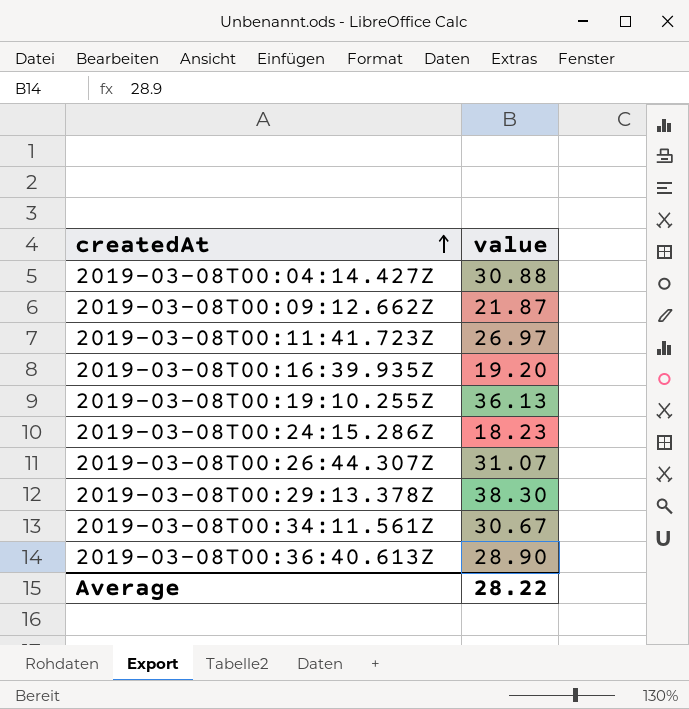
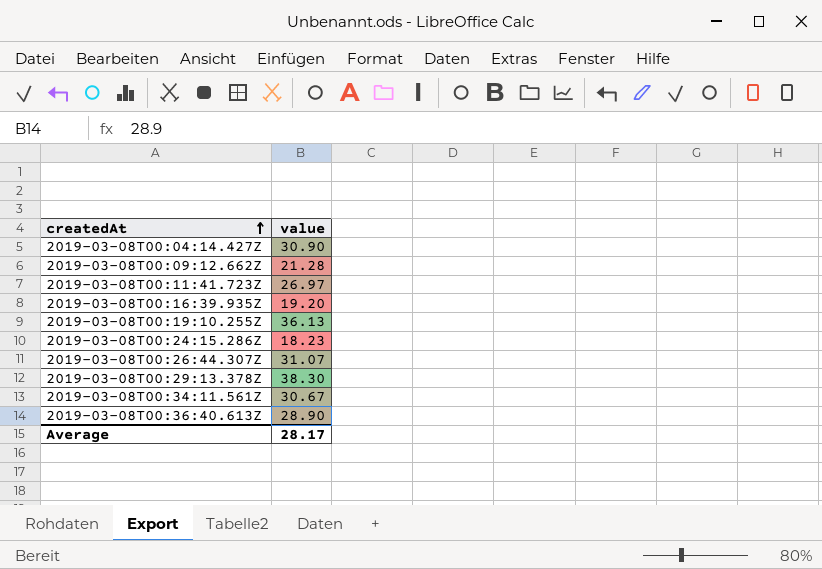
2019-03-08T00:04:14.427Z | value: 30.88 -> 30.90
2019-03-08T00:09:12.662Z | value: 21.87 -> 21.28
Average | value: 28.22 -> 28.17

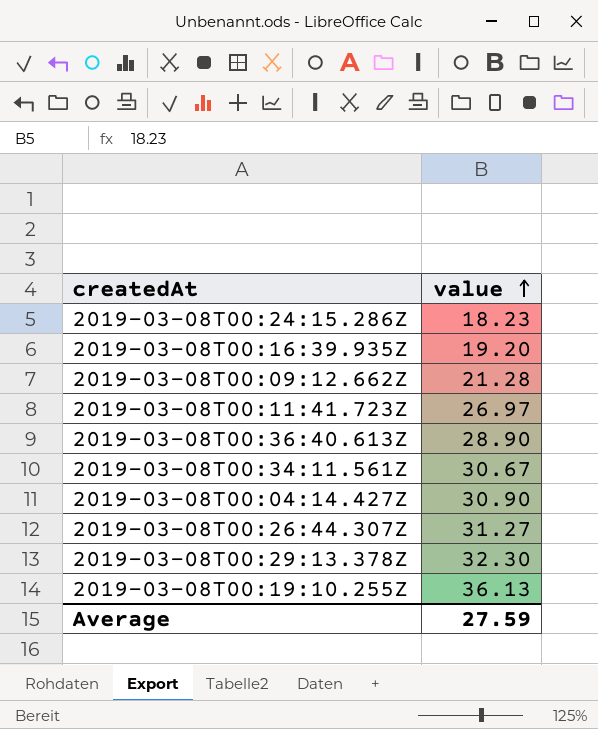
row order: createdAt ascending -> value ascending
2019-03-08T00:26:44.307Z | value: 31.07 -> 31.27
2019-03-08T00:29:13.378Z | value: 38.30 -> 32.30
Average | value: 28.17 -> 27.59

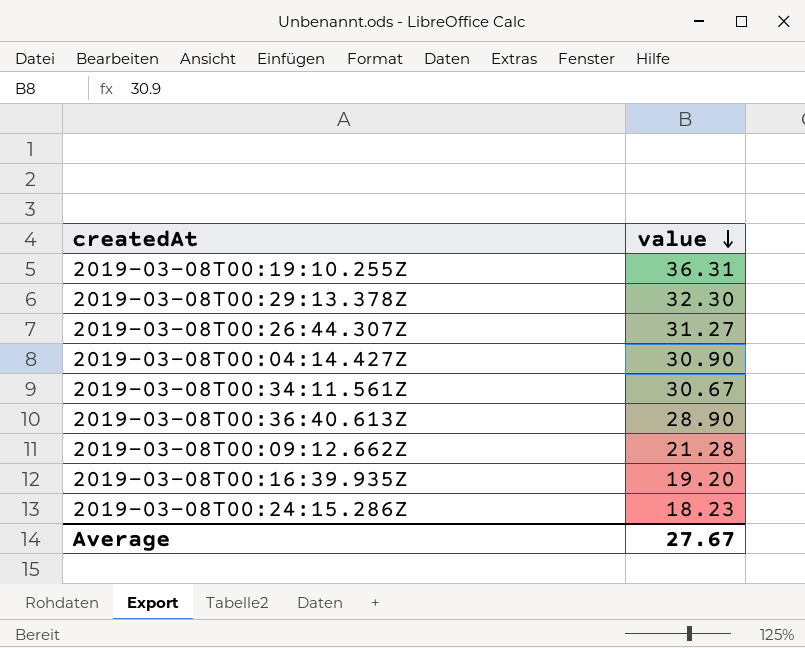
row order: value ascending -> value descending
row 2019-03-08T00:11:41.723Z: 26.97 -> none
2019-03-08T00:19:10.255Z | value: 36.13 -> 36.31
Average | value: 27.59 -> 27.67

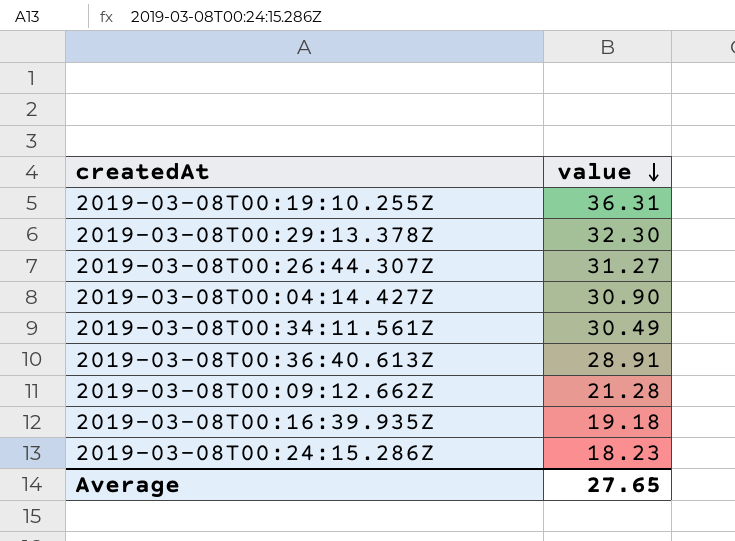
2019-03-08T00:34:11.561Z | value: 30.67 -> 30.49
2019-03-08T00:36:40.613Z | value: 28.90 -> 28.91
2019-03-08T00:16:39.935Z | value: 19.20 -> 19.18
Average | value: 27.67 -> 27.65

